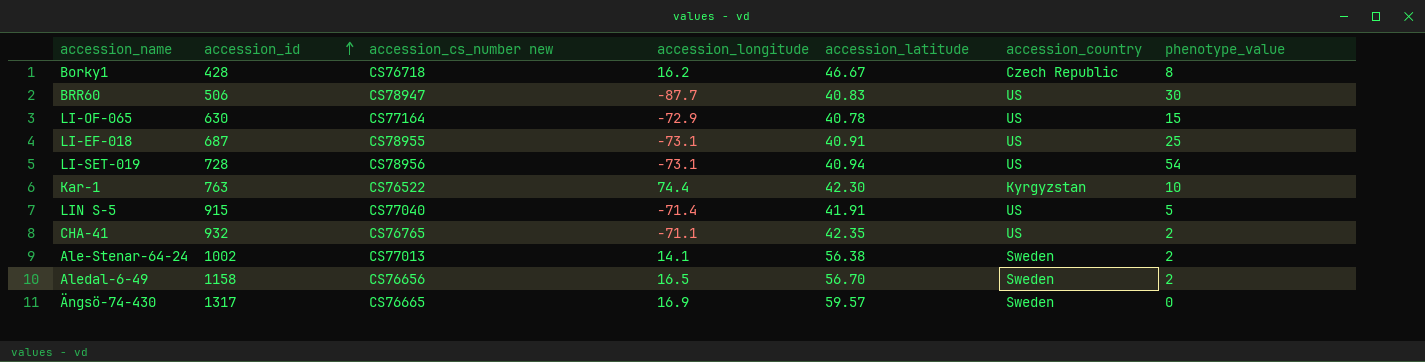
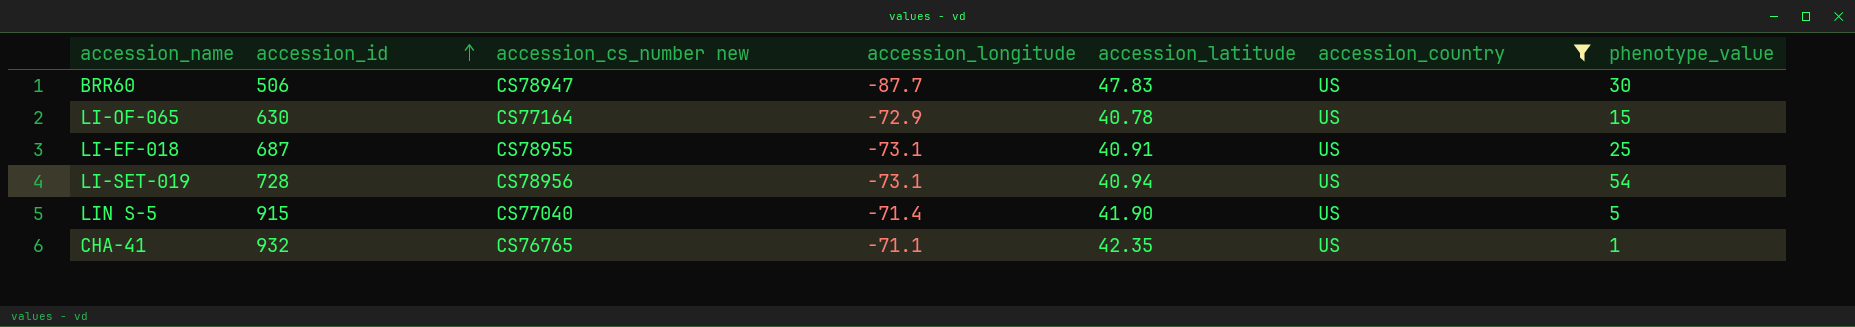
filter: none -> accession_country = US
BRR60 | accession_latitude: 40.83 -> 47.83
LIN S-5 | accession_latitude: 41.91 -> 41.90
CHA-41 | phenotype_value: 2 -> 1

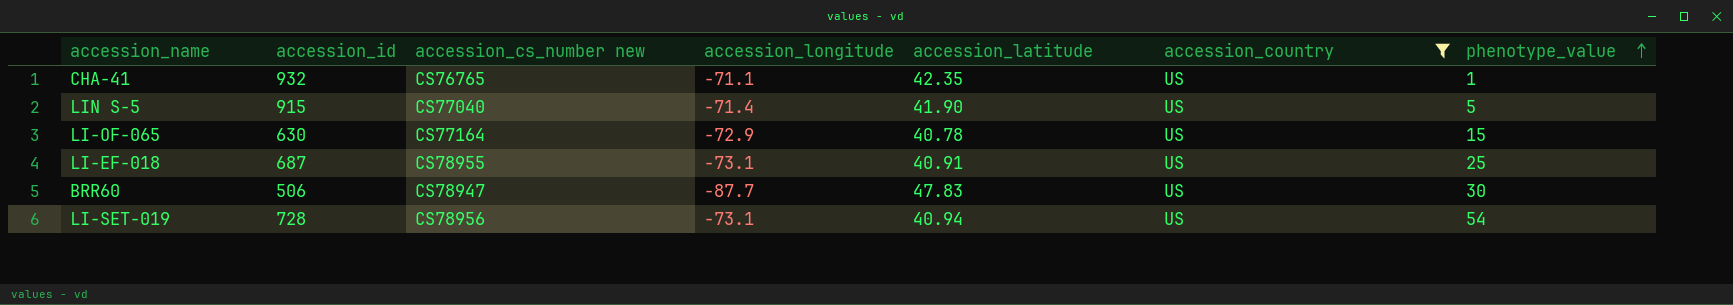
row order: accession_id ascending -> phenotype_value ascending

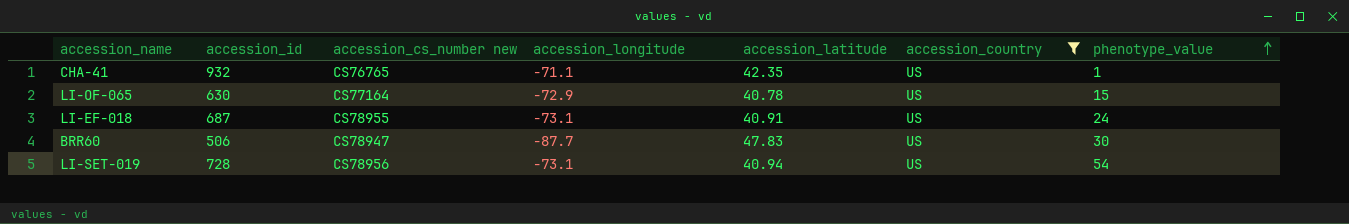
row LIN S-5: 915 | CS77040 | -71.4 | 41.90 | US | 5 -> none
LI-EF-018 | phenotype_value: 25 -> 24

